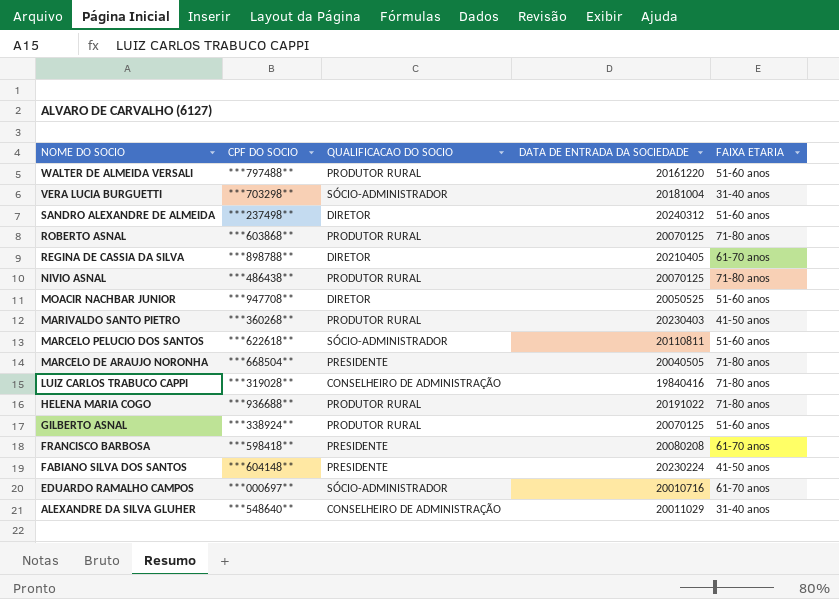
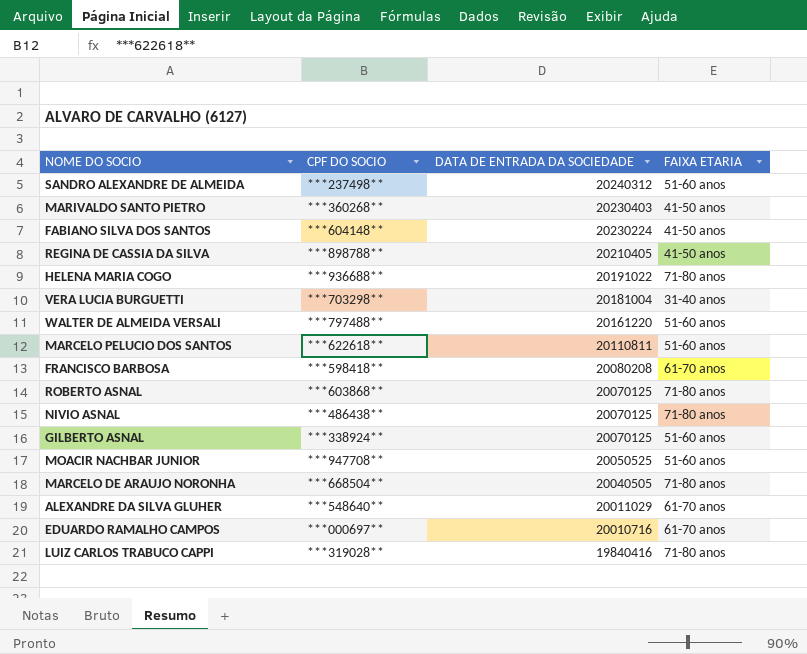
row order: NOME DO SOCIO descending -> DATA DE ENTRADA DA SOCIEDADE descending
column QUALIFICACAO DO SOCIO | position: 3 -> none
REGINA DE CASSIA DA SILVA | FAIXA ETARIA: 61-70 anos -> 41-50 anos
ALEXANDRE DA SILVA GLUHER | FAIXA ETARIA: 31-40 anos -> 61-70 anos

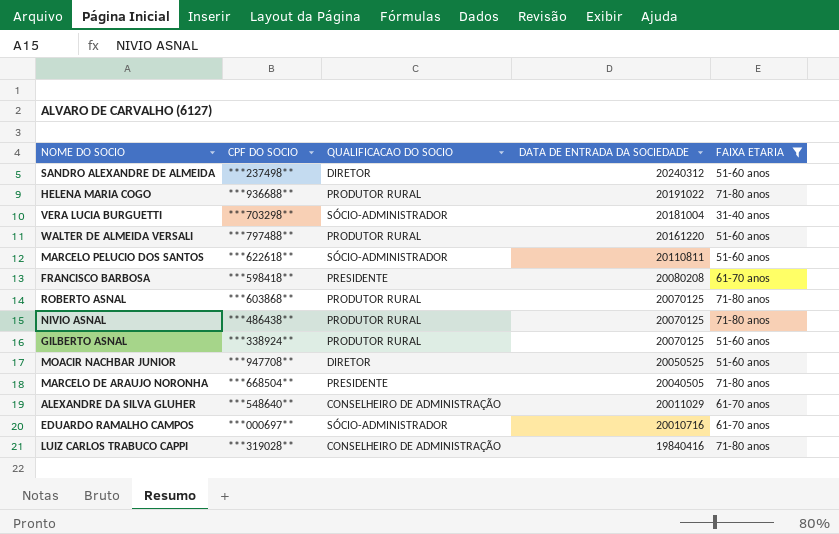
filter: none -> FAIXA ETARIA != 41-50 anos
column QUALIFICACAO DO SOCIO | position: none -> 3

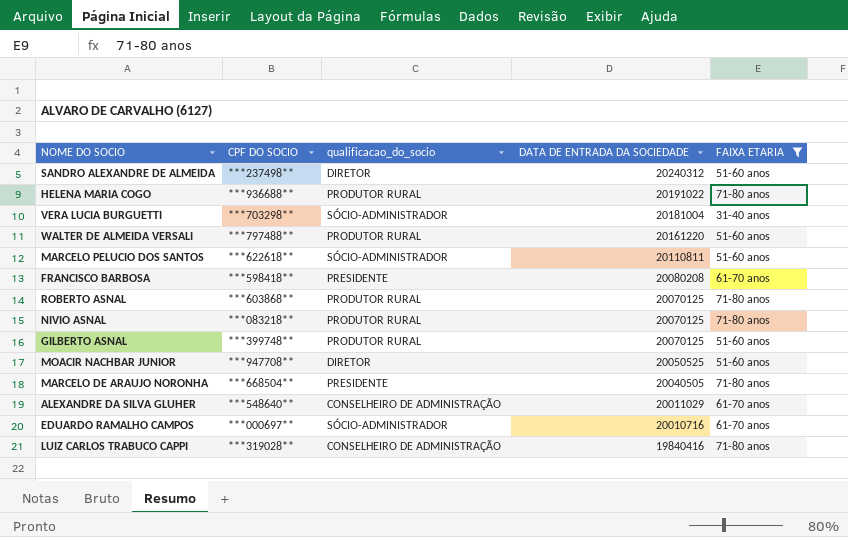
column name: QUALIFICACAO DO SOCIO -> qualificacao_do_socio
NIVIO ASNAL | CPF DO SOCIO: ***486438** -> ***083218**
GILBERTO ASNAL | CPF DO SOCIO: ***338924** -> ***399748**

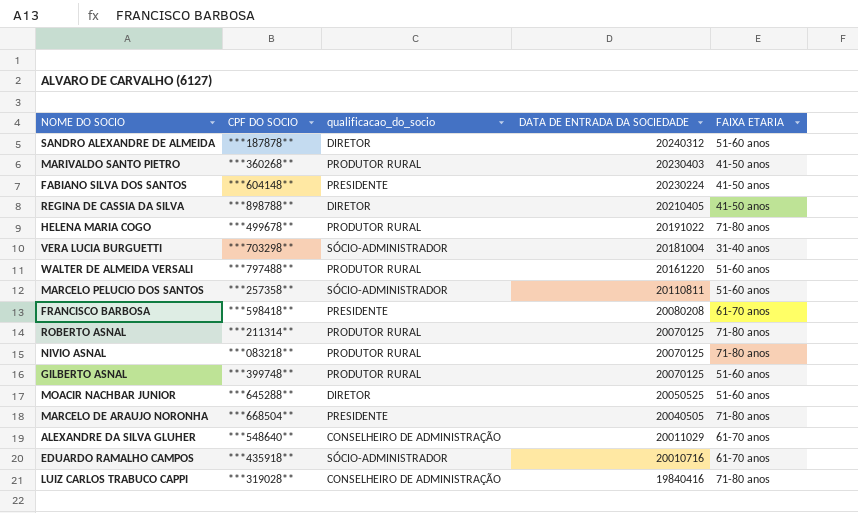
filter: FAIXA ETARIA != 41-50 anos -> none
SANDRO ALEXANDRE DE ALMEIDA | CPF DO SOCIO: ***237498** -> ***187878**
HELENA MARIA COGO | CPF DO SOCIO: ***936688** -> ***499678**
MARCELO PELUCIO DOS SANTOS | CPF DO SOCIO: ***622618** -> ***257358**
ROBERTO ASNAL | CPF DO SOCIO: ***603868** -> ***211314**
MOACIR NACHBAR JUNIOR | CPF DO SOCIO: ***947708** -> ***645288**
EDUARDO RAMALHO CAMPOS | CPF DO SOCIO: ***000697** -> ***435918**

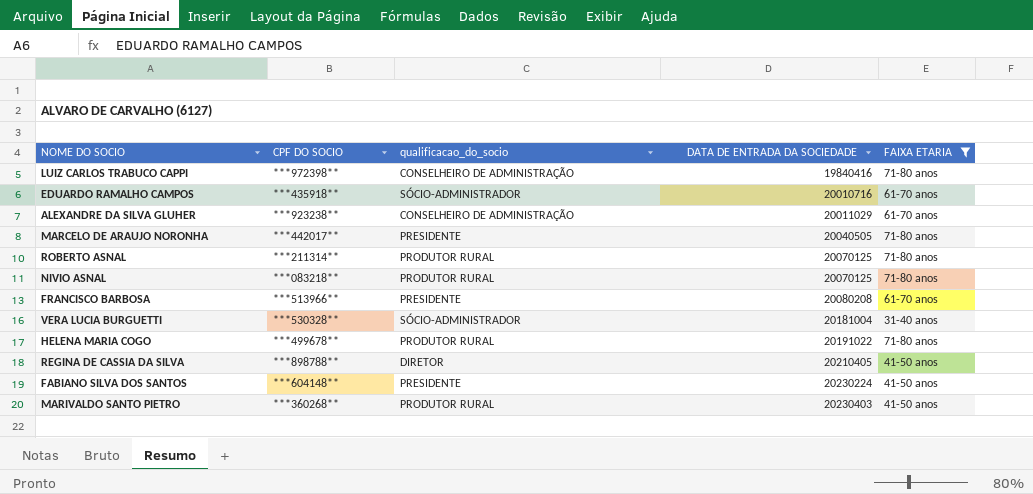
filter: none -> FAIXA ETARIA != 51-60 anos
row order: DATA DE ENTRADA DA SOCIEDADE descending -> DATA DE ENTRADA DA SOCIEDADE ascending
LUIZ CARLOS TRABUCO CAPPI | CPF DO SOCIO: ***319028** -> ***972398**
ALEXANDRE DA SILVA GLUHER | CPF DO SOCIO: ***548640** -> ***923238**
MARCELO DE ARAUJO NORONHA | CPF DO SOCIO: ***668504** -> ***442017**
FRANCISCO BARBOSA | CPF DO SOCIO: ***598418** -> ***513966**
VERA LUCIA BURGUETTI | CPF DO SOCIO: ***703298** -> ***530328**

